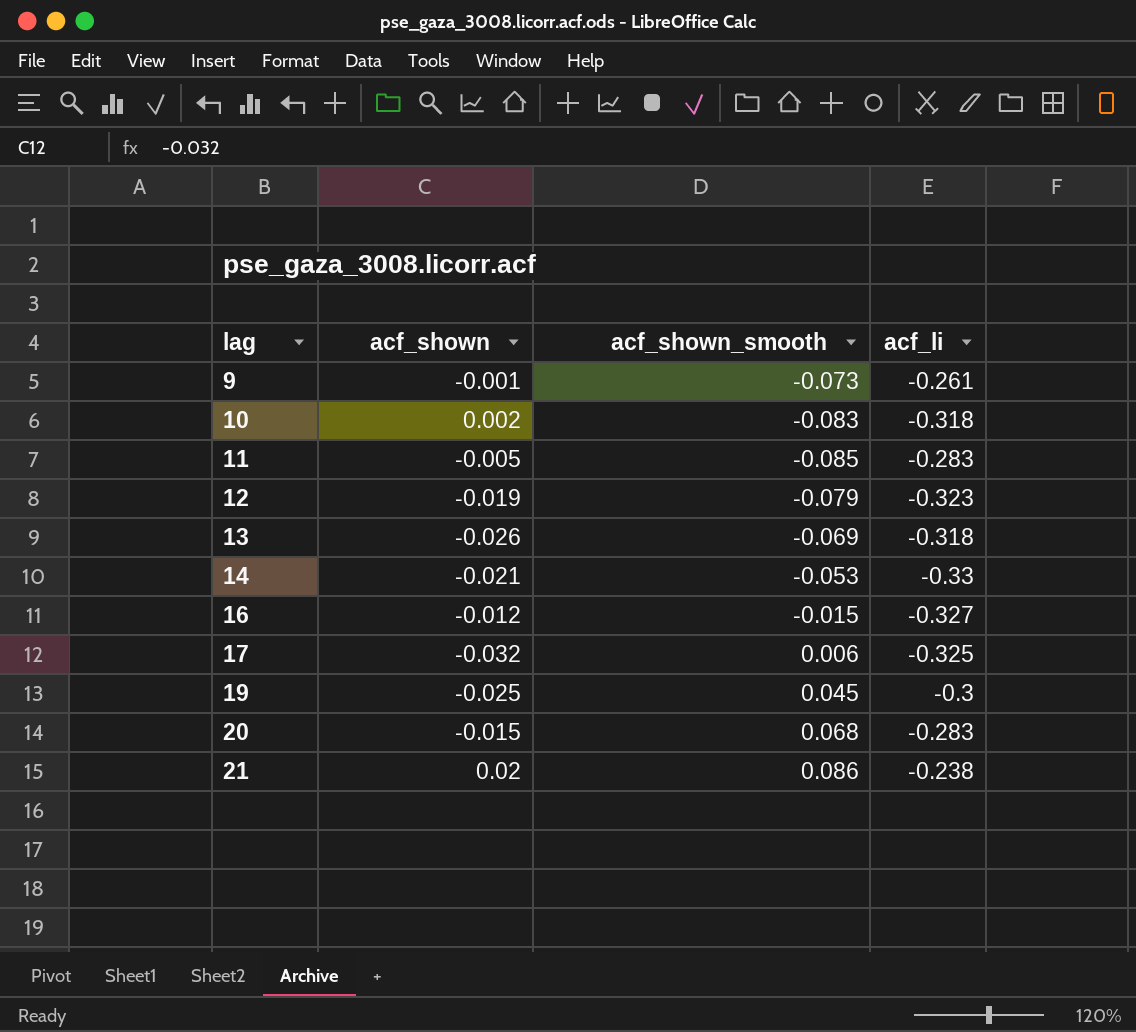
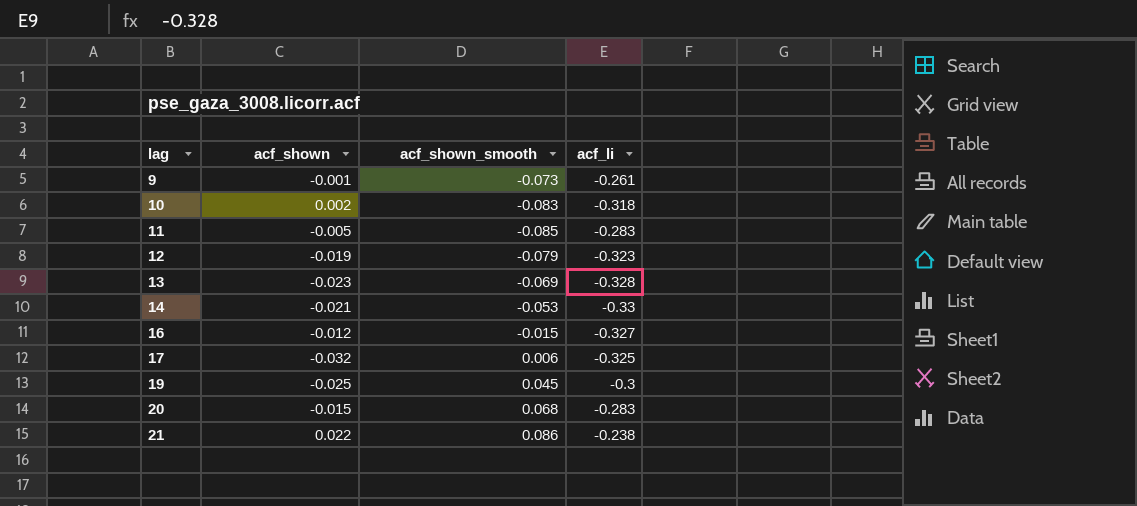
13 | acf_shown: -0.026 -> -0.023
13 | acf_li: -0.318 -> -0.328
21 | acf_shown: 0.02 -> 0.022

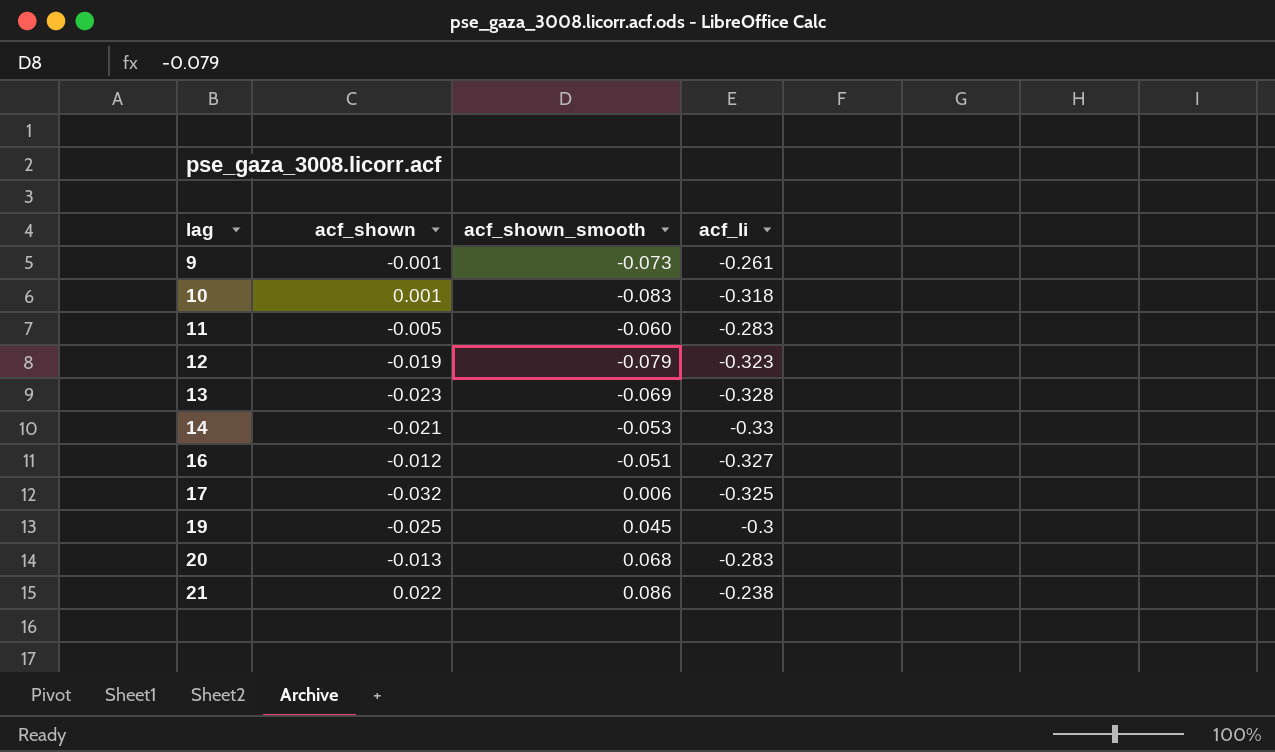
10 | acf_shown: 0.002 -> 0.001
11 | acf_shown_smooth: -0.085 -> -0.060
16 | acf_shown_smooth: -0.015 -> -0.051
20 | acf_shown: -0.015 -> -0.013

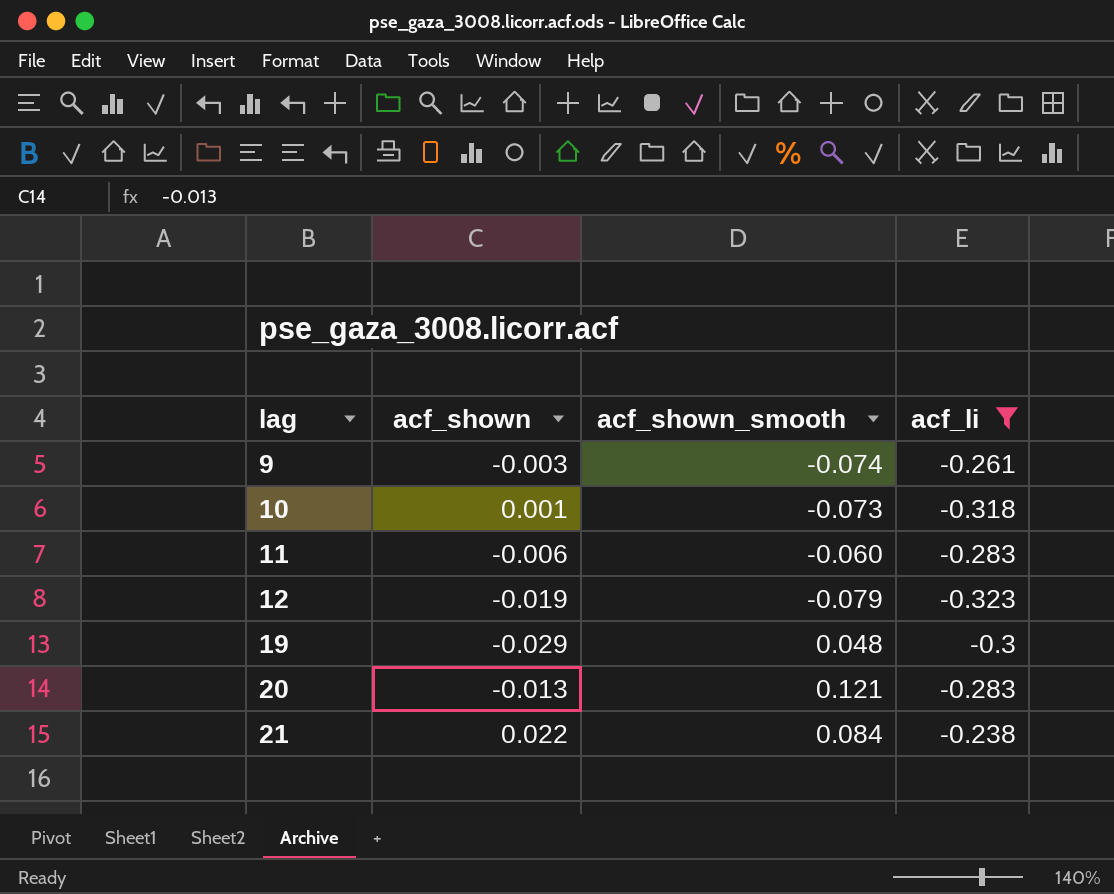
filter: none -> acf_li >= -0.323
9 | acf_shown: -0.001 -> -0.003
9 | acf_shown_smooth: -0.073 -> -0.074
10 | acf_shown_smooth: -0.083 -> -0.073
11 | acf_shown: -0.005 -> -0.006
19 | acf_shown: -0.025 -> -0.029
19 | acf_shown_smooth: 0.045 -> 0.048
20 | acf_shown_smooth: 0.068 -> 0.121
21 | acf_shown_smooth: 0.086 -> 0.084

